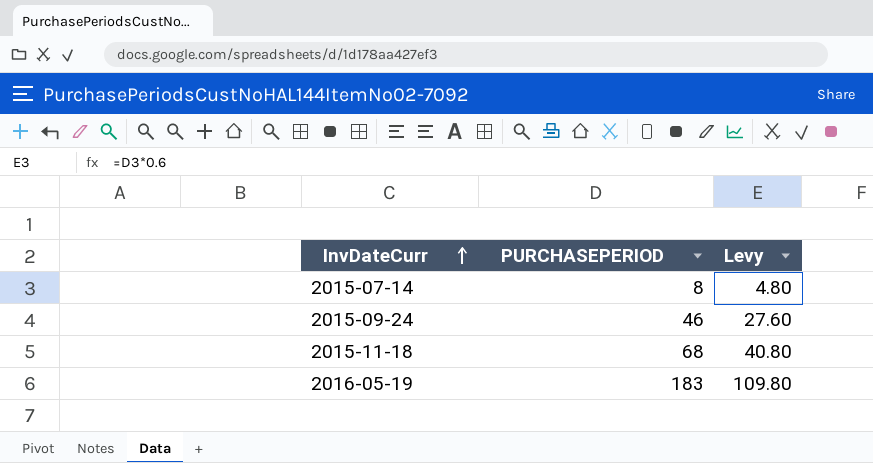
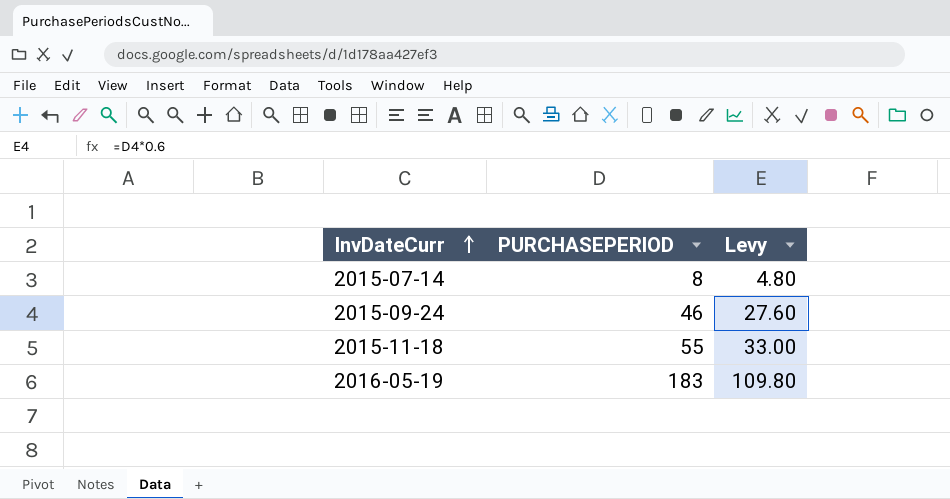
2015-11-18 | PURCHASEPERIOD: 68 -> 55
2015-11-18 | Levy: 40.80 -> 33.00

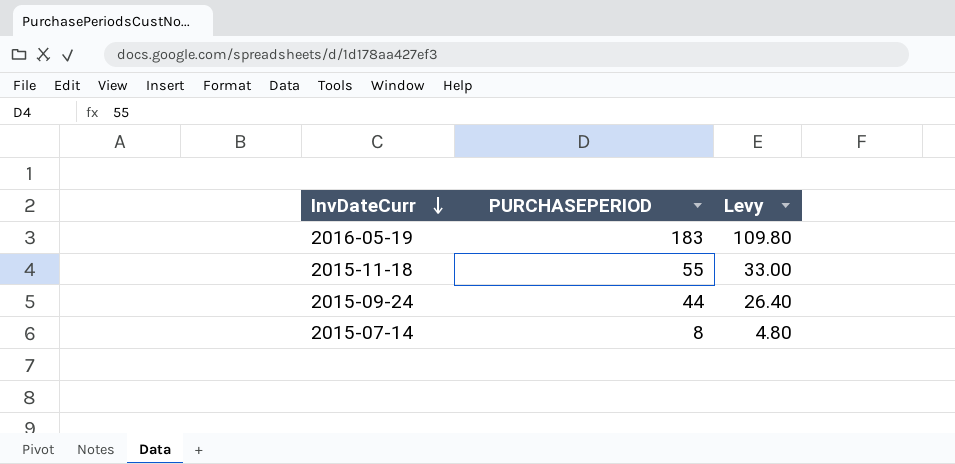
row order: InvDateCurr ascending -> InvDateCurr descending
2015-09-24 | PURCHASEPERIOD: 46 -> 44
2015-09-24 | Levy: 27.60 -> 26.40

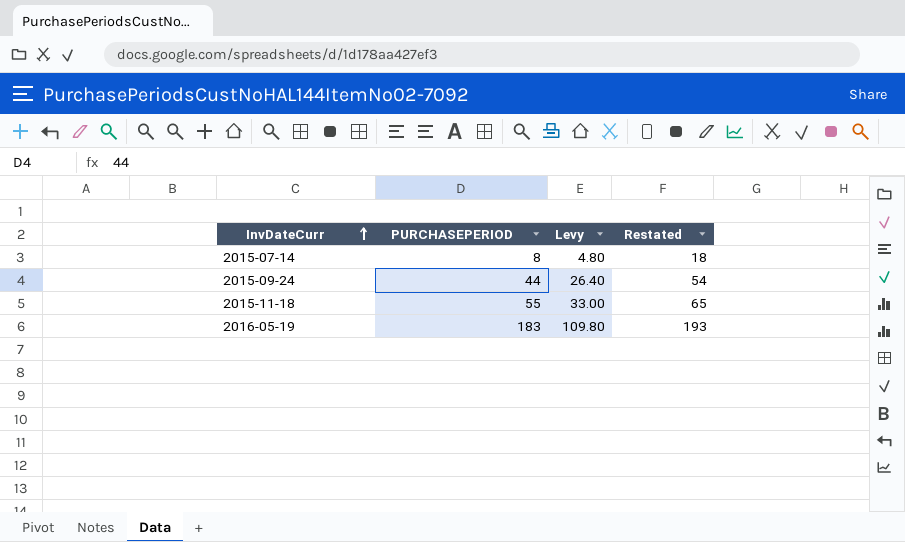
row order: InvDateCurr descending -> InvDateCurr ascending
column Restated | formula: none -> [PURCHASEPERIOD] + 10

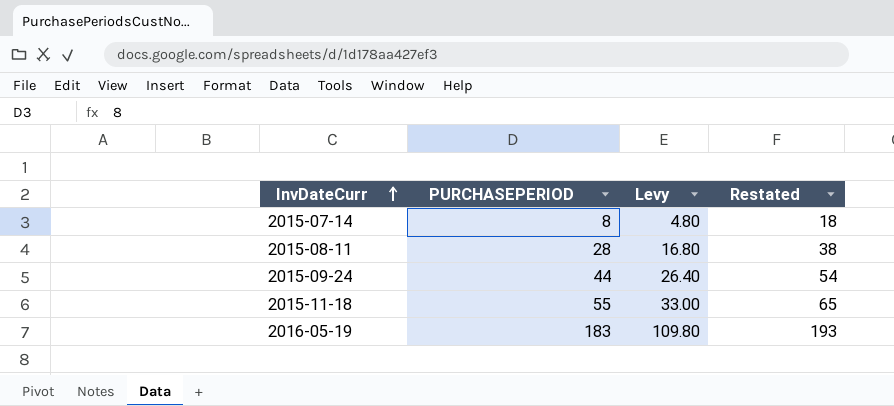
row 2015-08-11: none -> 28 | 16.80 | 38

